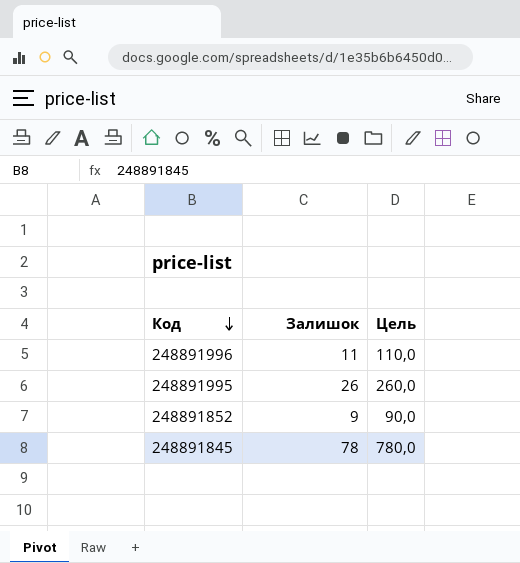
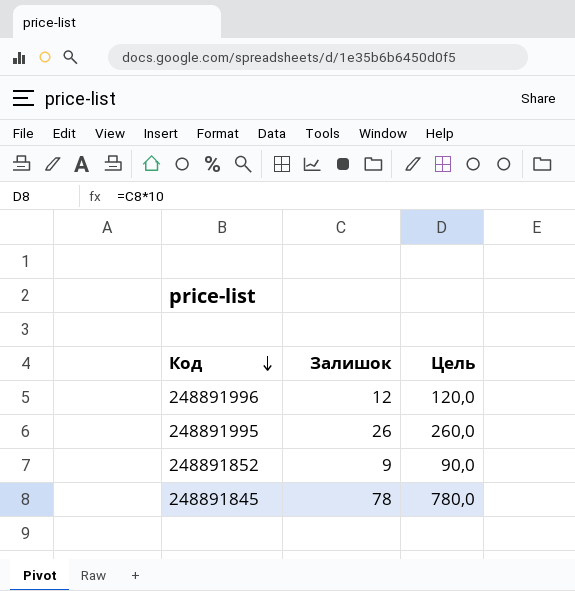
248891996 | Залишок: 11 -> 12
248891996 | Цель: 110,0 -> 120,0

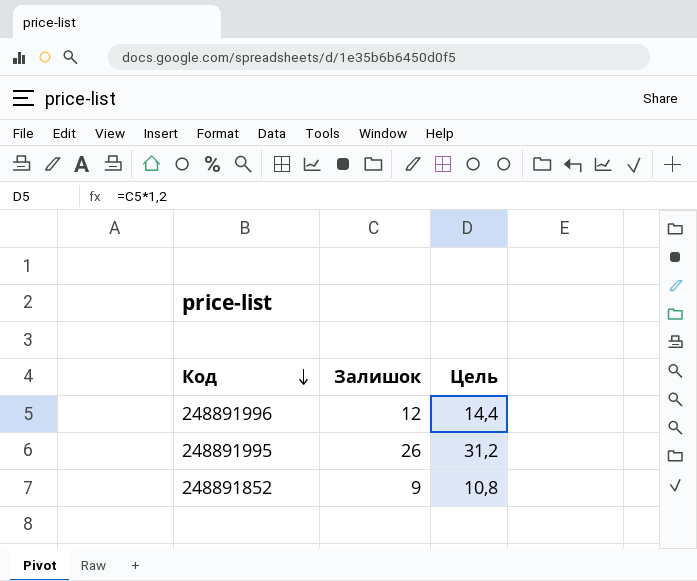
column Цель | formula: [Залишок] * 10 -> [Залишок] * 1,2
row 248891845: 78 | 780,0 -> none

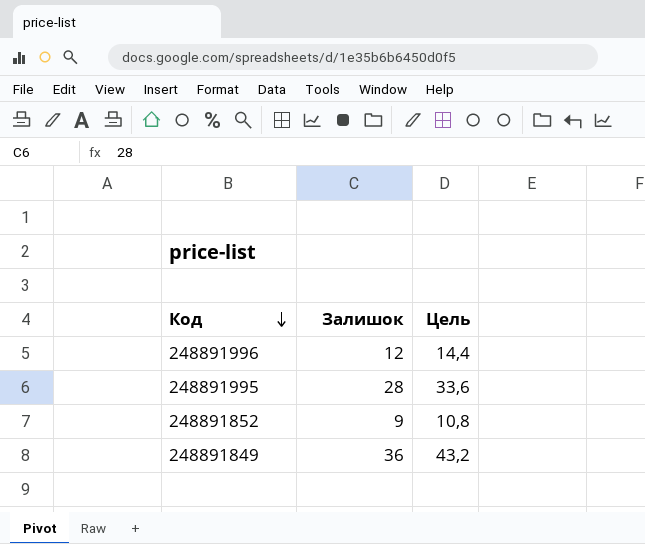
248891995 | Залишок: 26 -> 28
248891995 | Цель: 31,2 -> 33,6
row 248891849: none -> 36 | 43,2

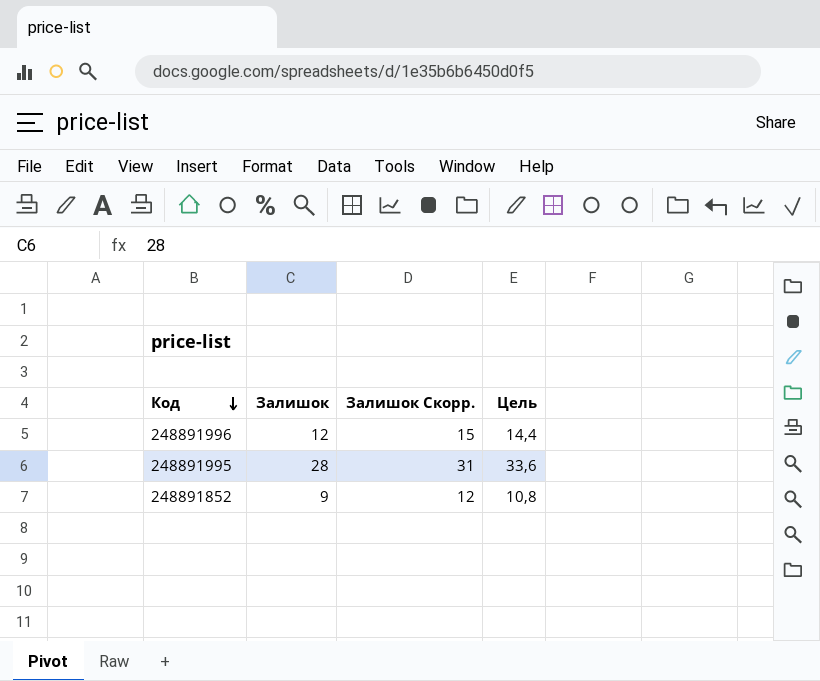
column Залишок Скорр. | formula: none -> [Залишок] + 3
row 248891849: 36 | 43,2 -> none

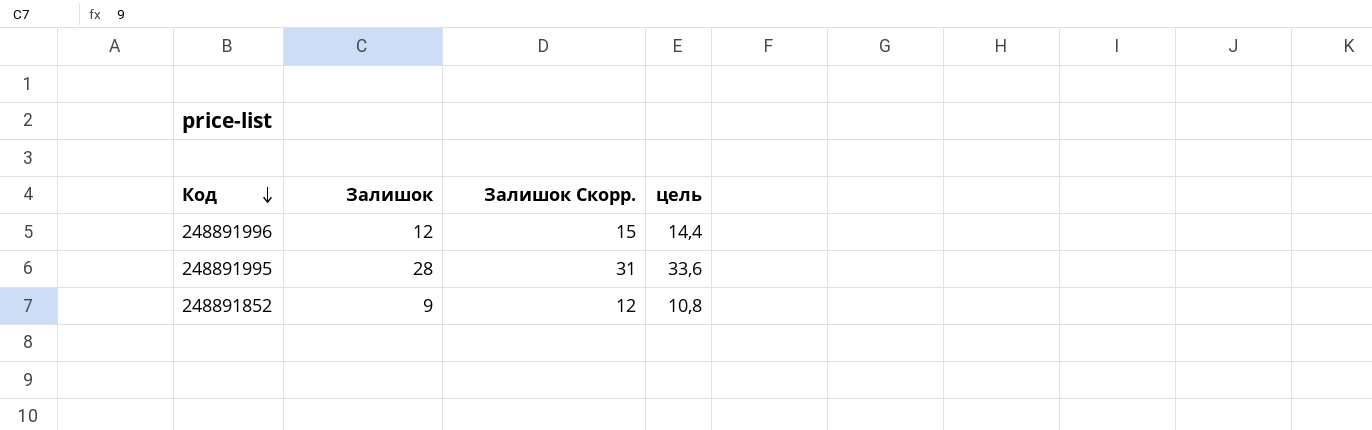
column name: Цель -> цель

